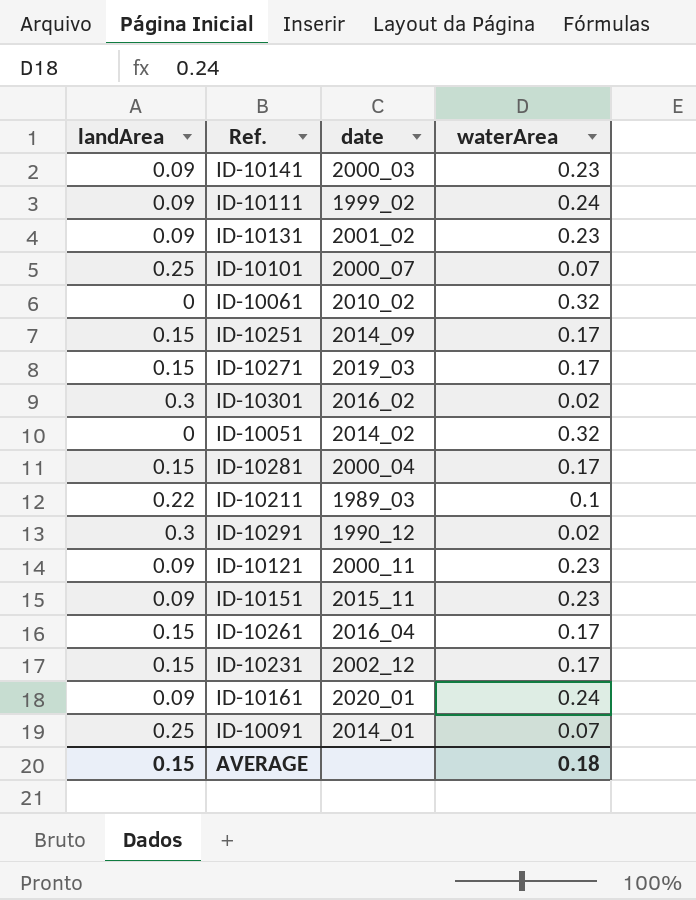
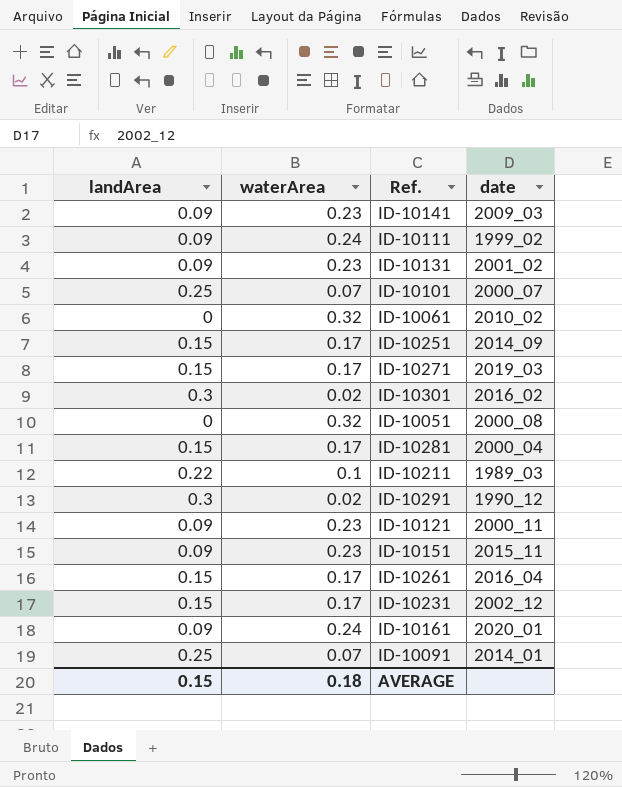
column waterArea | position: 4 -> 2
ID-10141 | date: 2000_03 -> 2009_03
ID-10051 | date: 2014_02 -> 2000_08

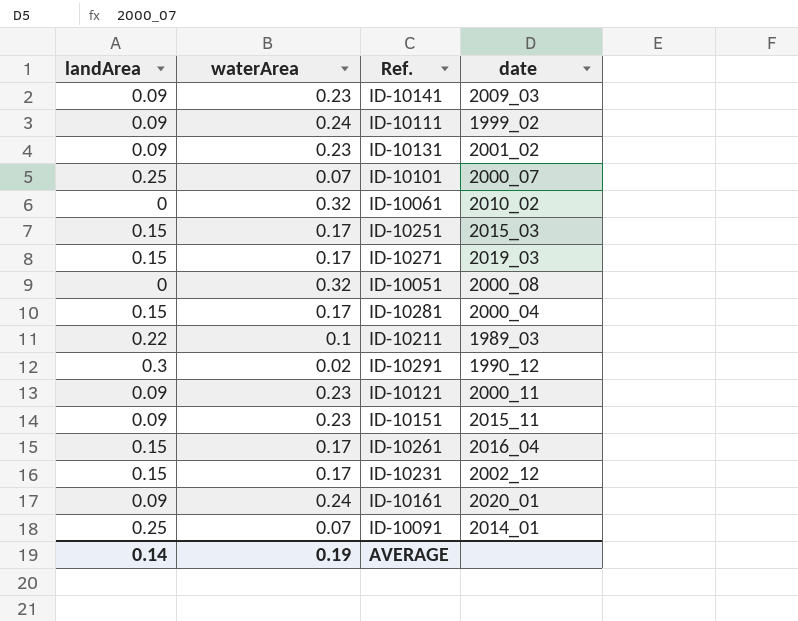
row ID-10301: 0.3 | 0.02 | 2016_02 -> none
ID-10251 | date: 2014_09 -> 2015_03
AVERAGE | landArea: 0.15 -> 0.14
AVERAGE | waterArea: 0.18 -> 0.19

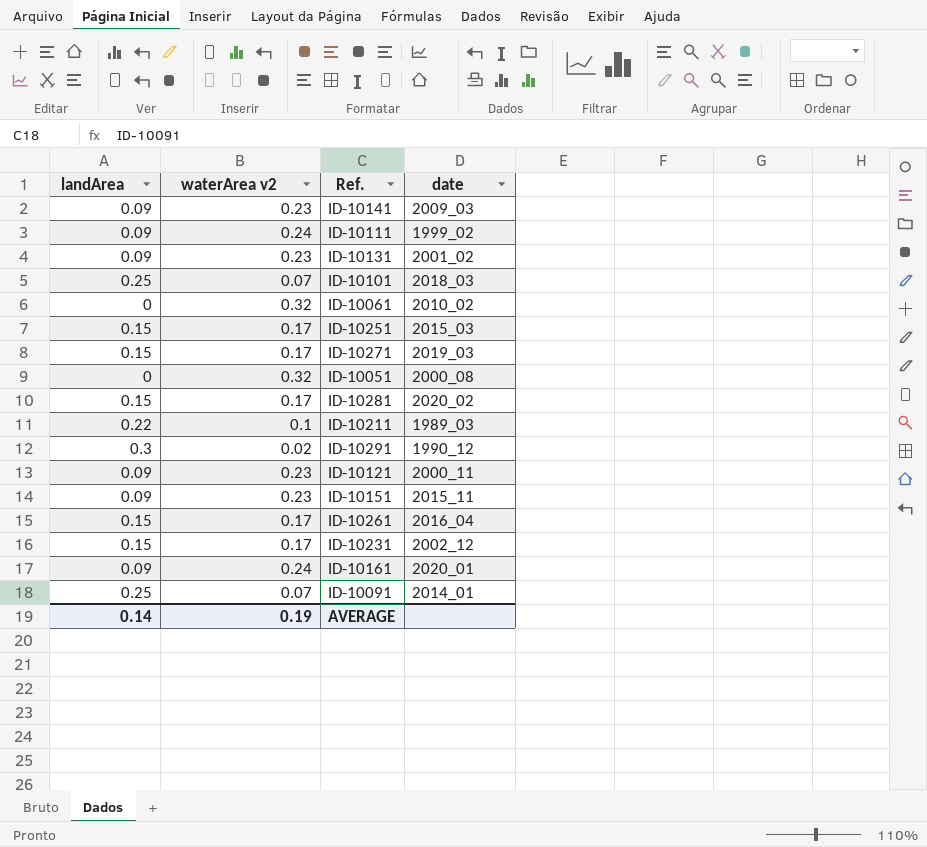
column name: waterArea -> waterArea v2
ID-10101 | date: 2000_07 -> 2018_03
ID-10281 | date: 2000_04 -> 2020_02

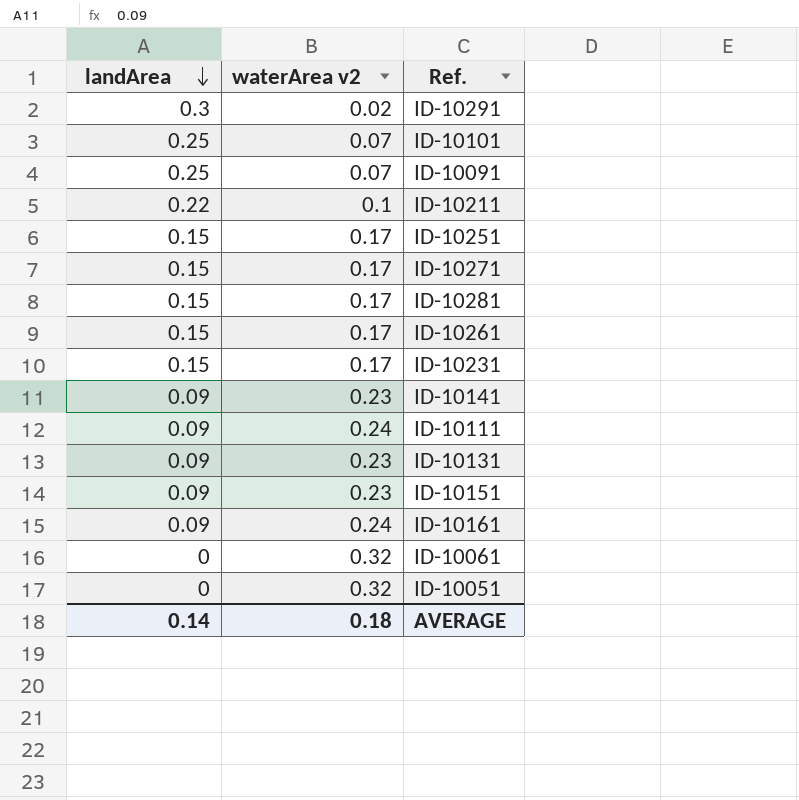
row order: none -> landArea descending
column date | position: 4 -> none
row ID-10121: 0.09 | 0.23 | 2000_11 -> none
AVERAGE | waterArea v2: 0.19 -> 0.18

